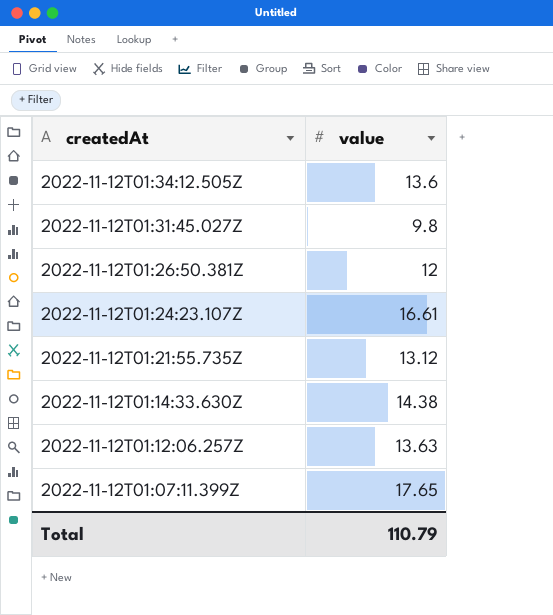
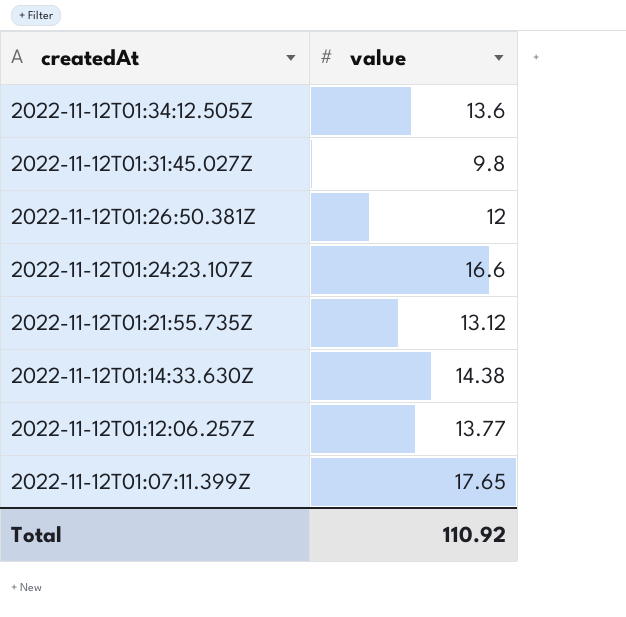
2022-11-12T01:24:23.107Z | value: 16.61 -> 16.6
2022-11-12T01:12:06.257Z | value: 13.63 -> 13.77
Total | value: 110.79 -> 110.92

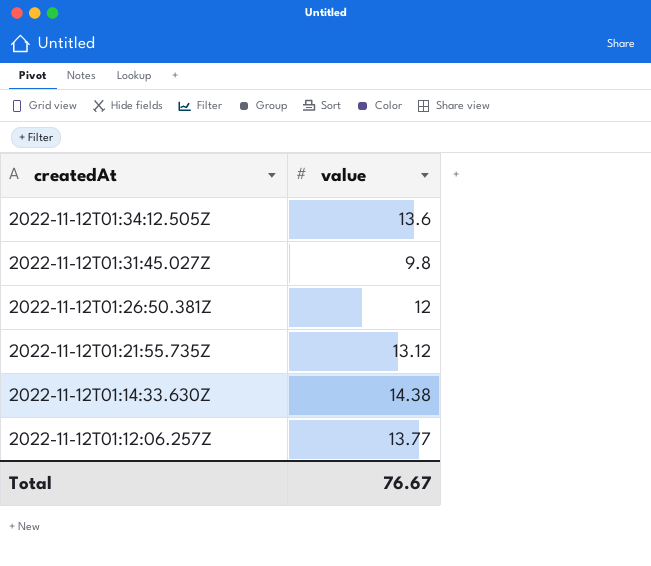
row 2022-11-12T01:24:23.107Z: 16.6 -> none
row 2022-11-12T01:07:11.399Z: 17.65 -> none
Total | value: 110.92 -> 76.67

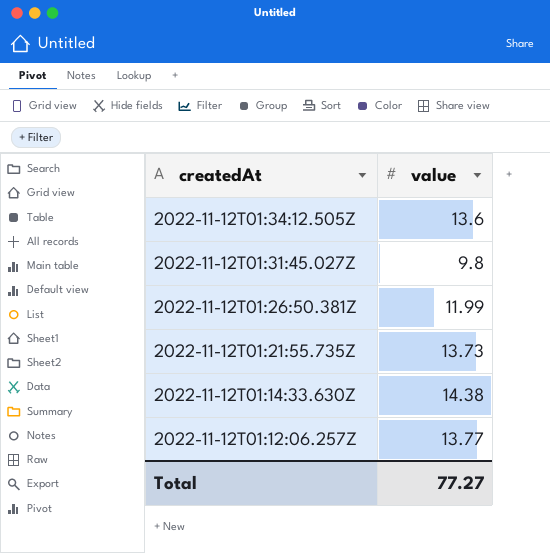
2022-11-12T01:26:50.381Z | value: 12 -> 11.99
2022-11-12T01:21:55.735Z | value: 13.12 -> 13.73
Total | value: 76.67 -> 77.27

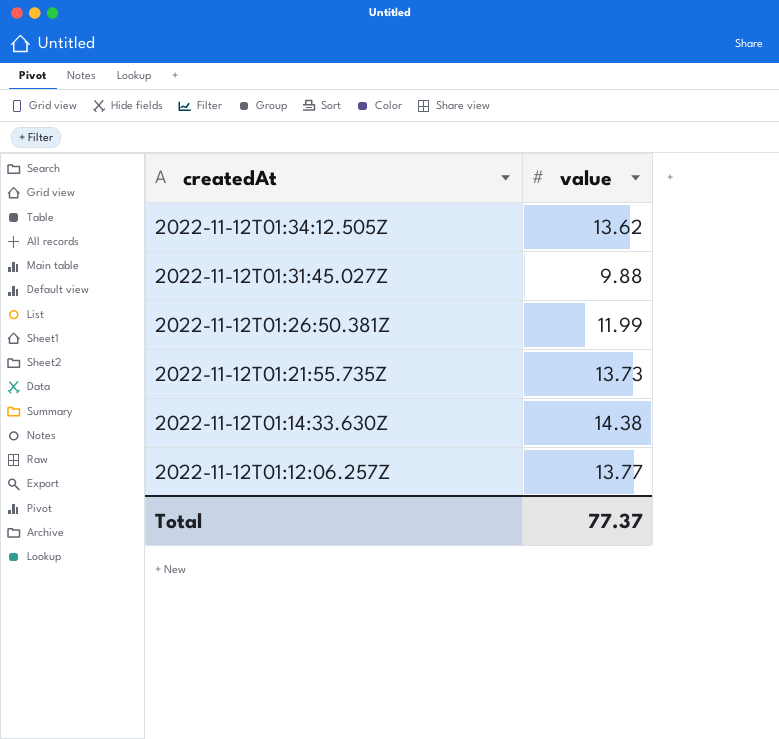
2022-11-12T01:34:12.505Z | value: 13.6 -> 13.62
2022-11-12T01:31:45.027Z | value: 9.8 -> 9.88
Total | value: 77.27 -> 77.37

